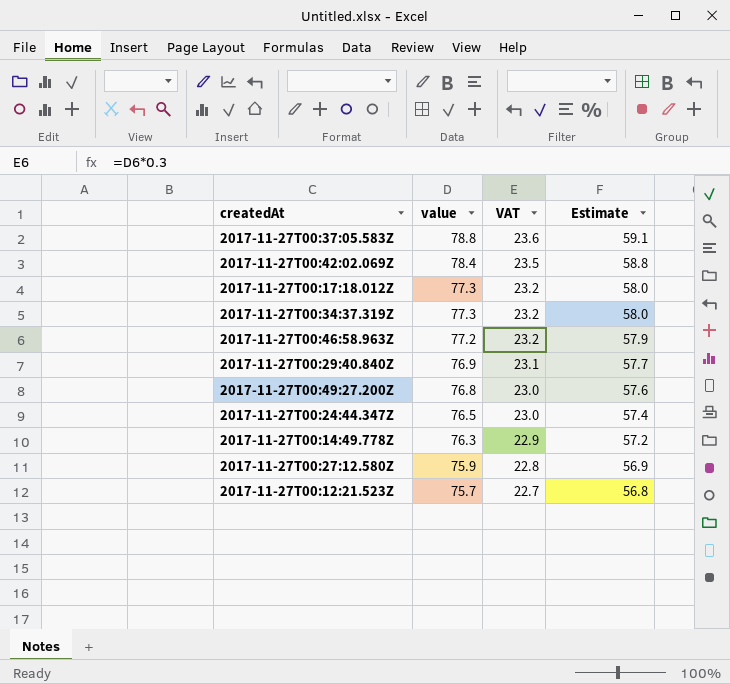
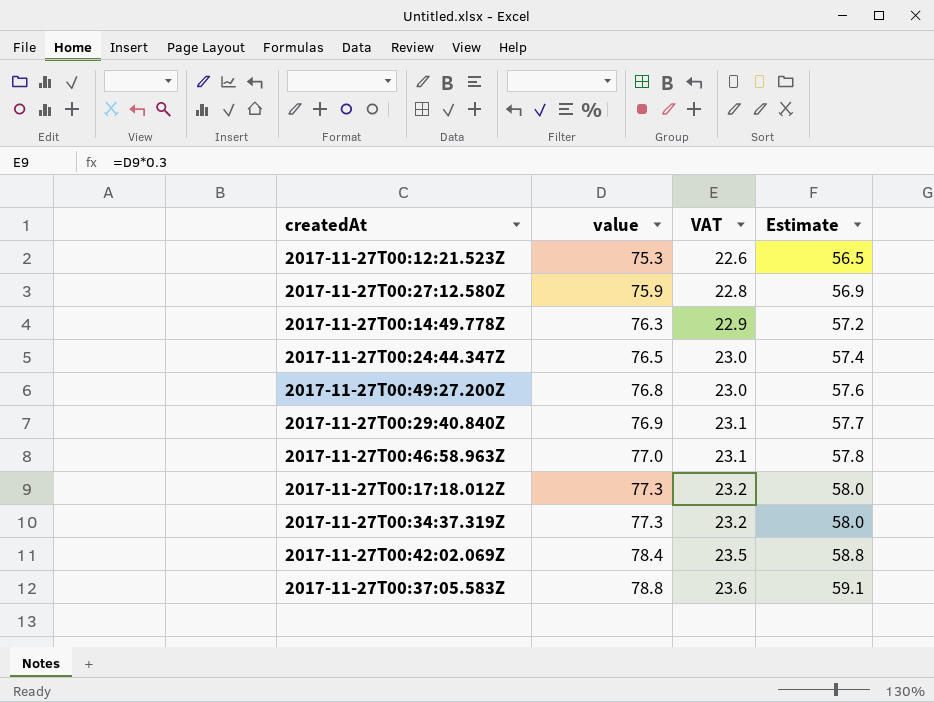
row order: value descending -> value ascending
2017-11-27T00:12:21.523Z | value: 75.7 -> 75.3
2017-11-27T00:12:21.523Z | VAT: 22.7 -> 22.6
2017-11-27T00:12:21.523Z | Estimate: 56.8 -> 56.5
2017-11-27T00:46:58.963Z | value: 77.2 -> 77.0
2017-11-27T00:46:58.963Z | VAT: 23.2 -> 23.1
2017-11-27T00:46:58.963Z | Estimate: 57.9 -> 57.8

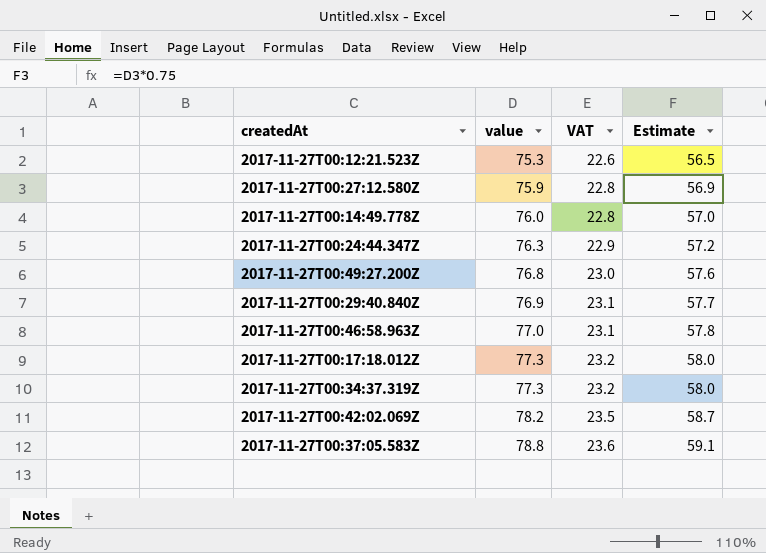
2017-11-27T00:14:49.778Z | value: 76.3 -> 76.0
2017-11-27T00:14:49.778Z | VAT: 22.9 -> 22.8
2017-11-27T00:14:49.778Z | Estimate: 57.2 -> 57.0
2017-11-27T00:24:44.347Z | value: 76.5 -> 76.3
2017-11-27T00:24:44.347Z | VAT: 23.0 -> 22.9
2017-11-27T00:24:44.347Z | Estimate: 57.4 -> 57.2
2017-11-27T00:42:02.069Z | value: 78.4 -> 78.2
2017-11-27T00:42:02.069Z | Estimate: 58.8 -> 58.7

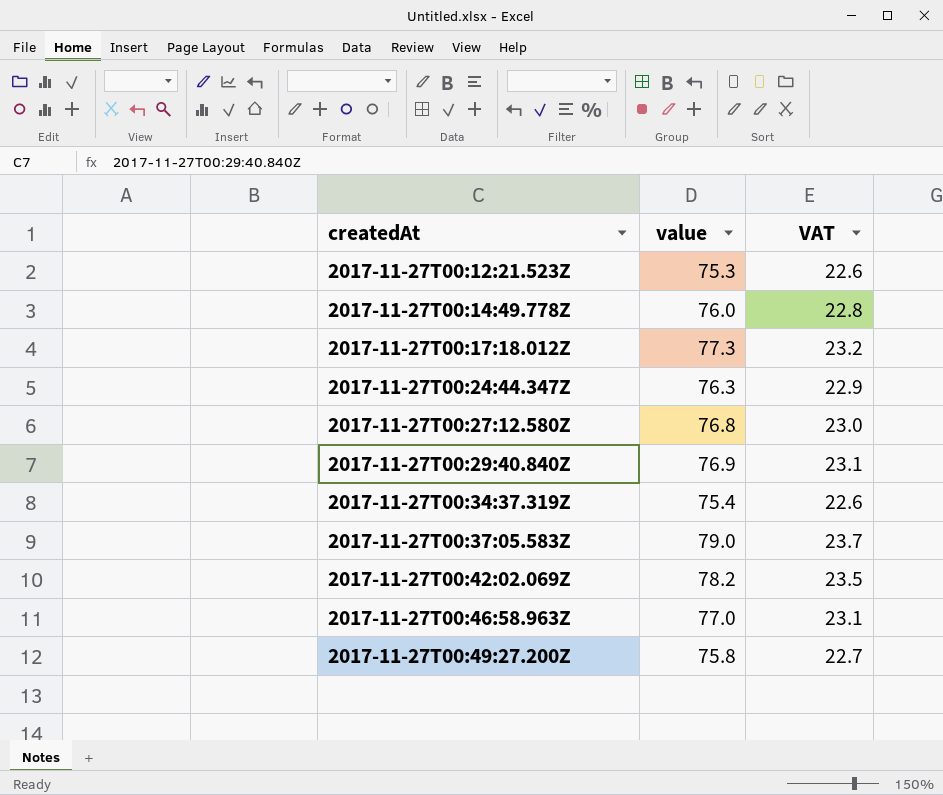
row order: value ascending -> createdAt ascending
column Estimate | formula: [value] * 0.75 -> none
2017-11-27T00:27:12.580Z | value: 75.9 -> 76.8
2017-11-27T00:27:12.580Z | VAT: 22.8 -> 23.0
2017-11-27T00:34:37.319Z | value: 77.3 -> 75.4
2017-11-27T00:34:37.319Z | VAT: 23.2 -> 22.6
2017-11-27T00:37:05.583Z | value: 78.8 -> 79.0
2017-11-27T00:37:05.583Z | VAT: 23.6 -> 23.7
2017-11-27T00:49:27.200Z | value: 76.8 -> 75.8
2017-11-27T00:49:27.200Z | VAT: 23.0 -> 22.7

